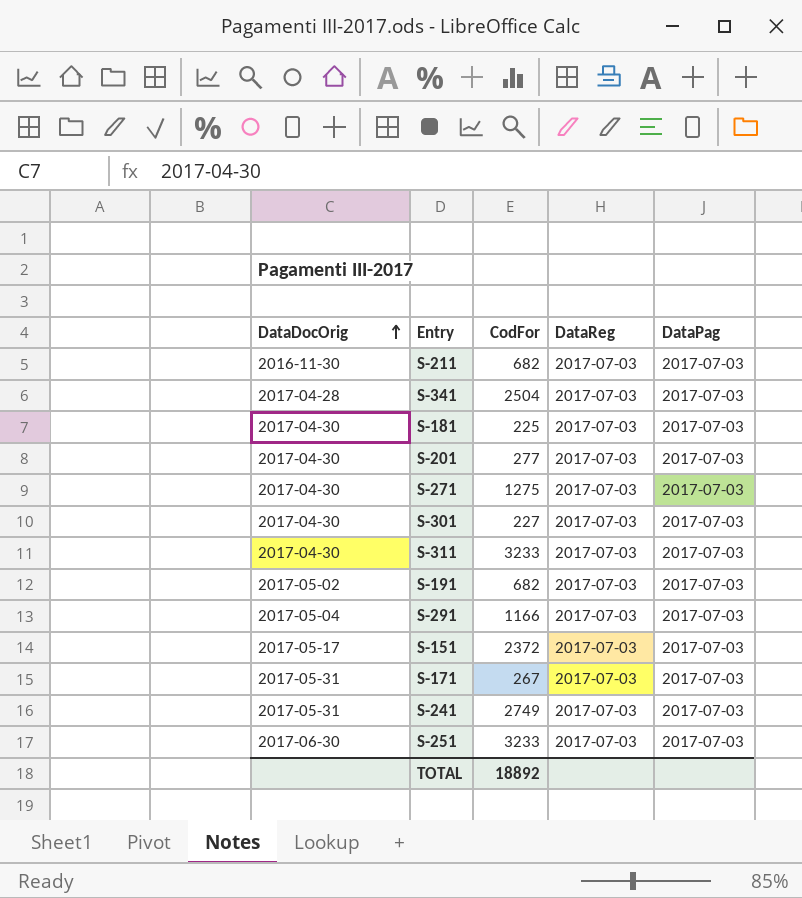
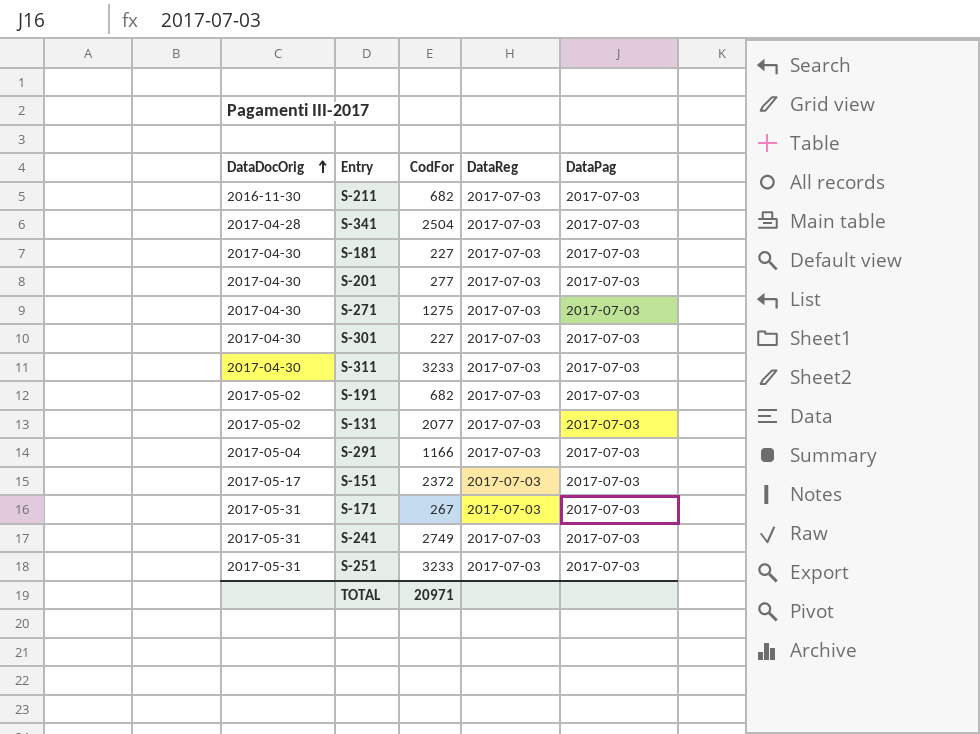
S-181 | CodFor: 225 -> 227
row S-131: none -> 2017-05-02 | 2077 | 2017-07-03 | 2017-07-03
S-251 | DataDocOrig: 2017-06-30 -> 2017-05-31
TOTAL | CodFor: 18892 -> 20971

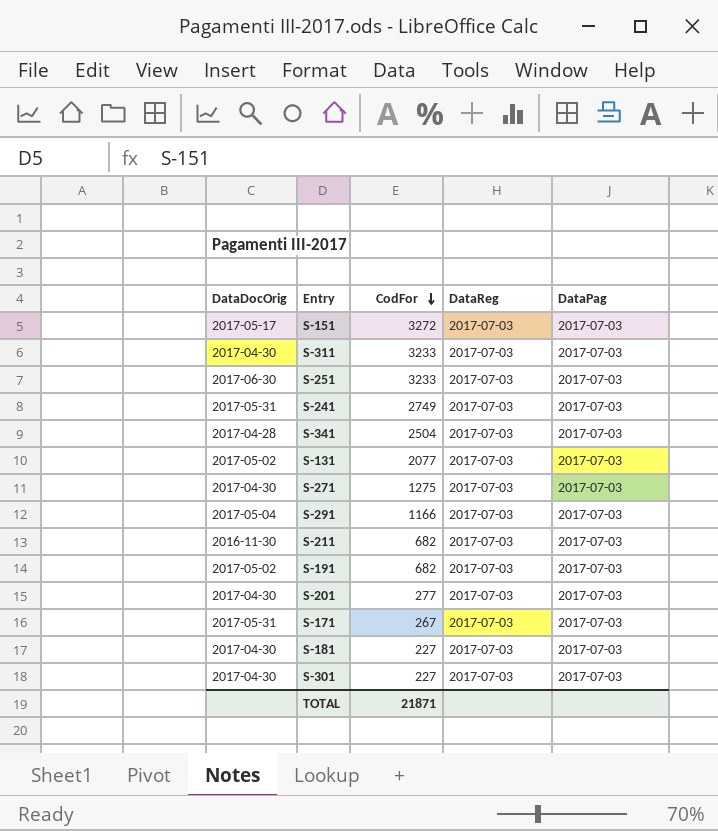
row order: DataDocOrig ascending -> CodFor descending
S-151 | CodFor: 2372 -> 3272
S-251 | DataDocOrig: 2017-05-31 -> 2017-06-30
TOTAL | CodFor: 20971 -> 21871

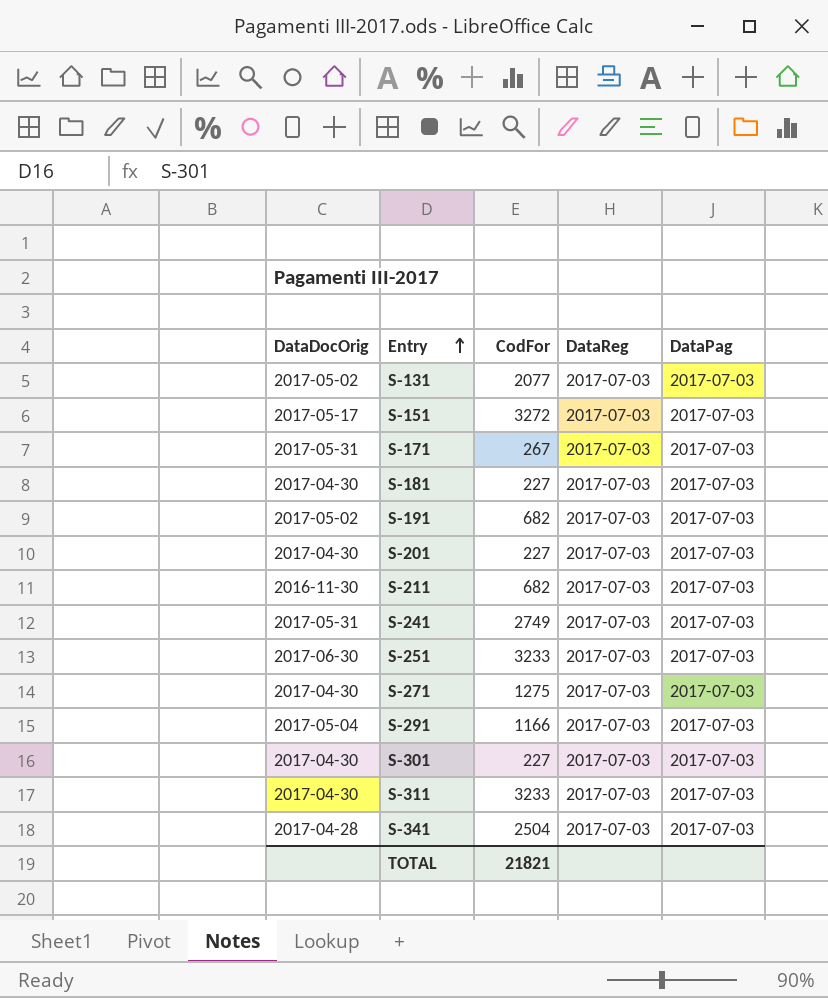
row order: CodFor descending -> Entry ascending
S-201 | CodFor: 277 -> 227
TOTAL | CodFor: 21871 -> 21821

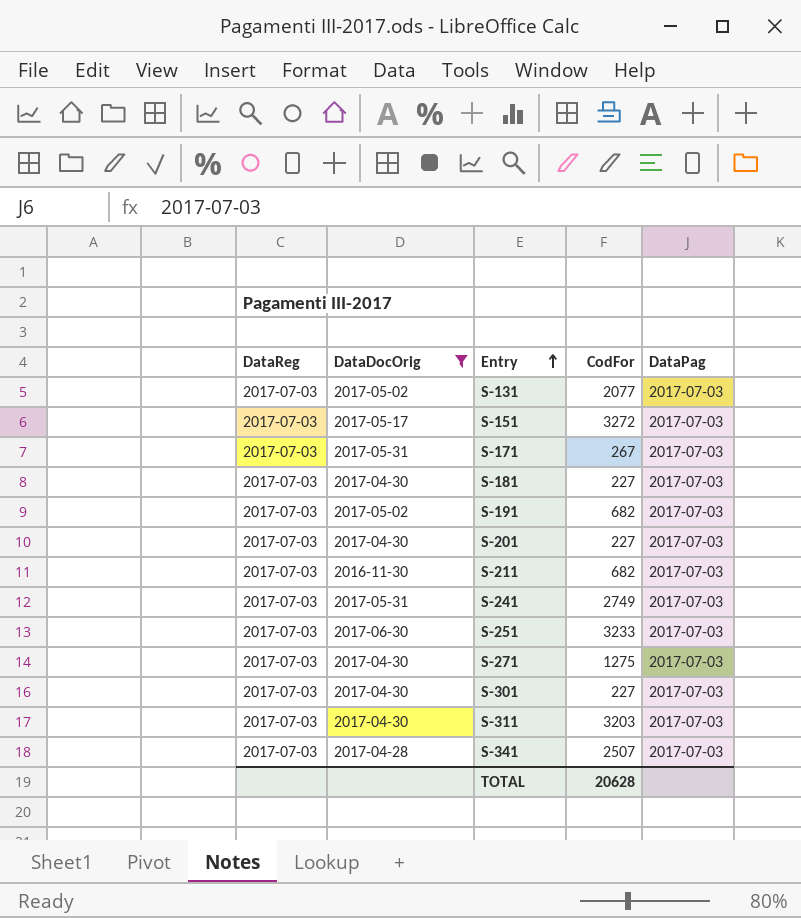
filter: none -> DataDocOrig != 2017-05-04
column DataReg | position: 4 -> 1
S-311 | CodFor: 3233 -> 3203
S-341 | CodFor: 2504 -> 2507
TOTAL | CodFor: 21821 -> 20628

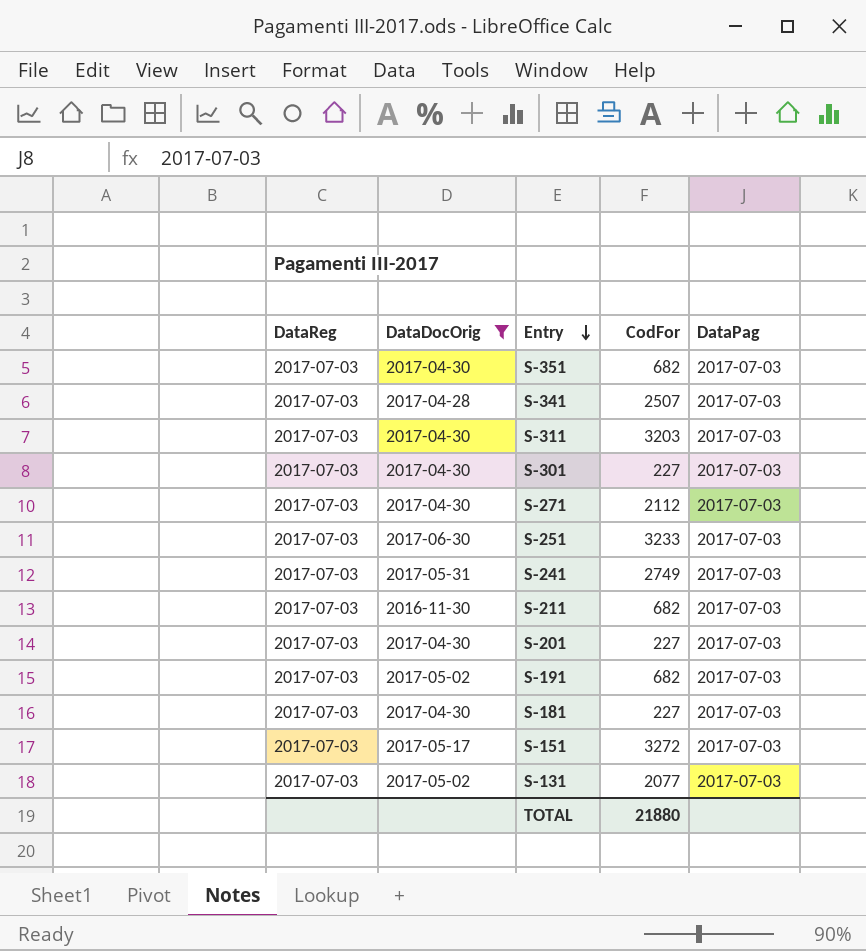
row order: Entry ascending -> Entry descending
row S-171: 2017-07-03 | 2017-05-31 | 267 | 2017-07-03 -> none
row S-351: none -> 2017-07-03 | 2017-04-30 | 682 | 2017-07-03
S-271 | CodFor: 1275 -> 2112
TOTAL | CodFor: 20628 -> 21880

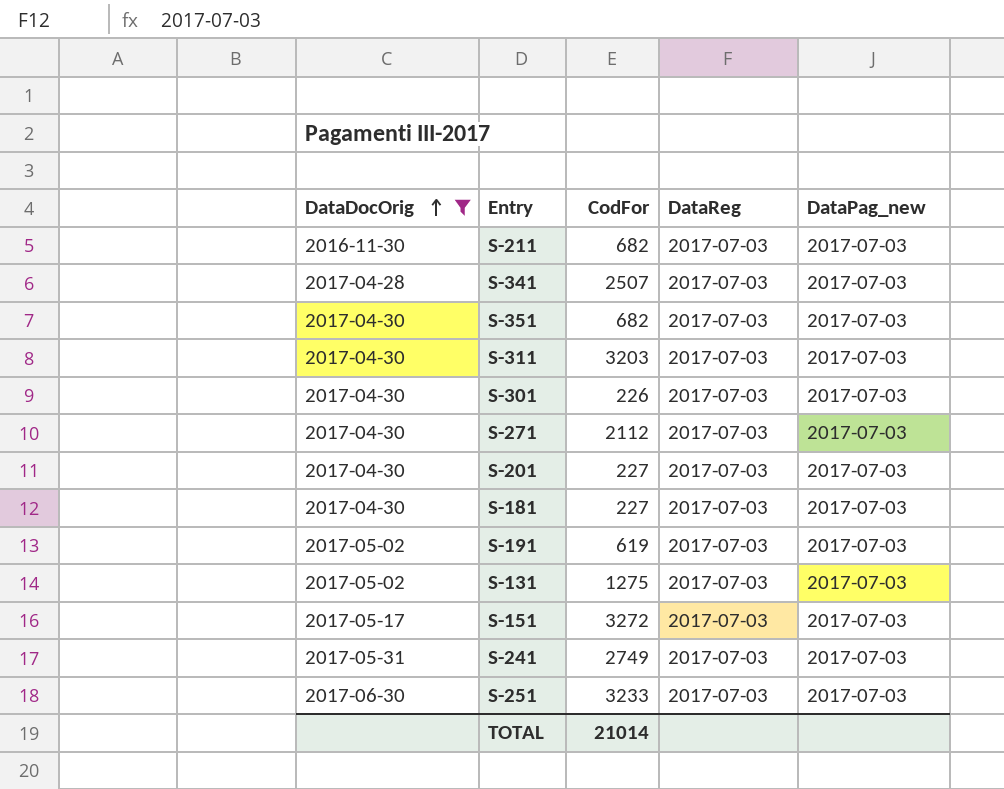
row order: Entry descending -> DataDocOrig ascending
column DataReg | position: 1 -> 4
column name: DataPag -> DataPag_new
S-301 | CodFor: 227 -> 226
S-191 | CodFor: 682 -> 619
S-131 | CodFor: 2077 -> 1275
TOTAL | CodFor: 21880 -> 21014

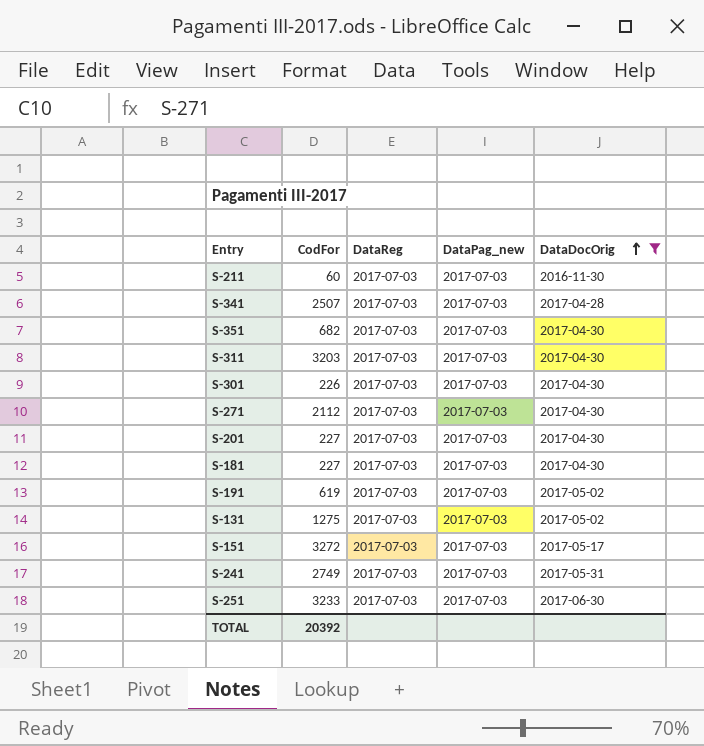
column DataDocOrig | position: 1 -> 5
S-211 | CodFor: 682 -> 60
TOTAL | CodFor: 21014 -> 20392

